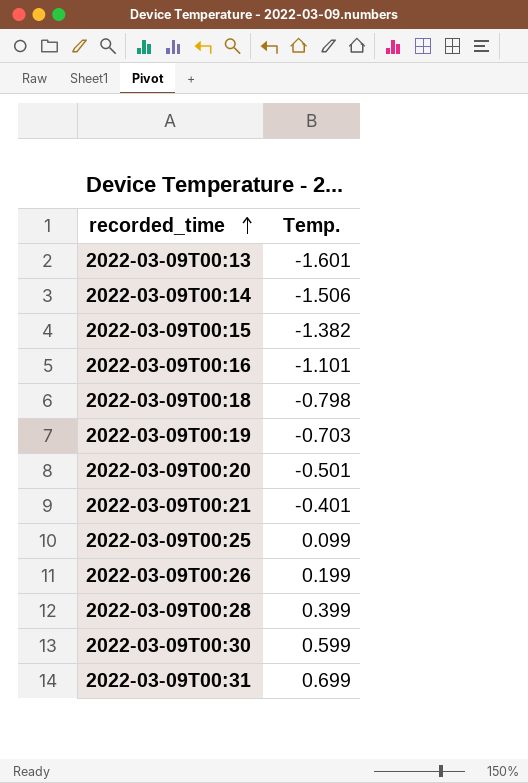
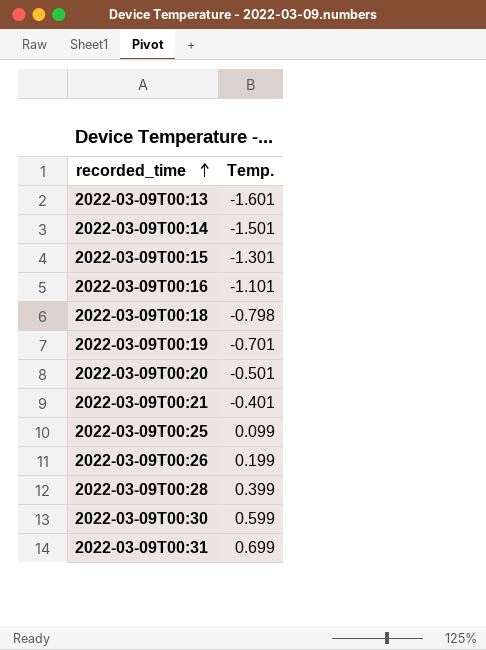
2022-03-09T00:14 | Temp.: -1.506 -> -1.501
2022-03-09T00:15 | Temp.: -1.382 -> -1.301
2022-03-09T00:19 | Temp.: -0.703 -> -0.701

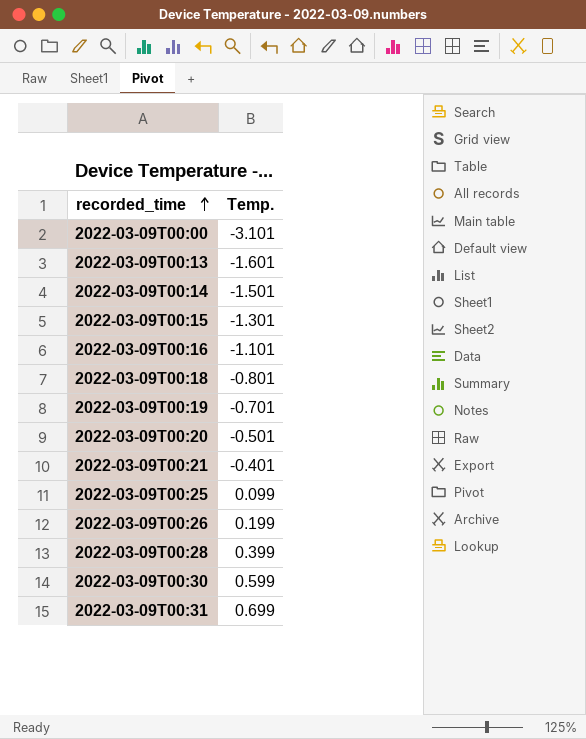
row 2022-03-09T00:00: none -> -3.101
2022-03-09T00:18 | Temp.: -0.798 -> -0.801

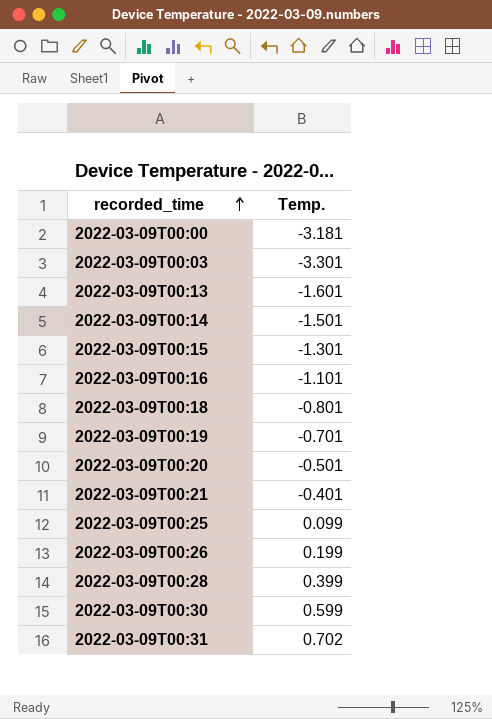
2022-03-09T00:00 | Temp.: -3.101 -> -3.181
row 2022-03-09T00:03: none -> -3.301
2022-03-09T00:31 | Temp.: 0.699 -> 0.702

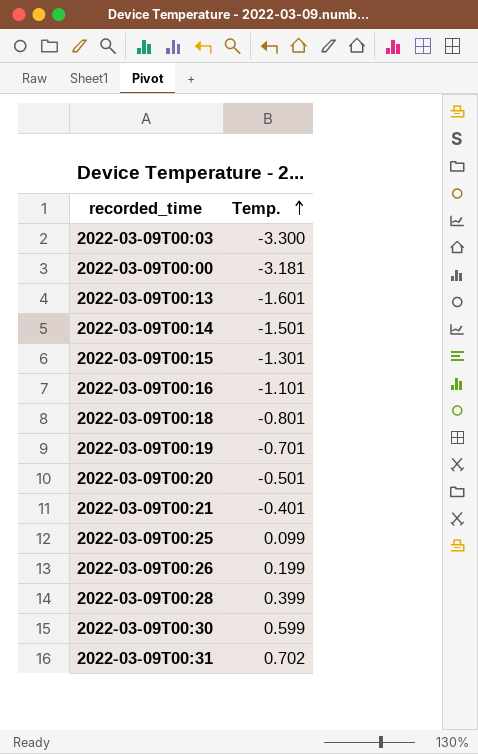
row order: recorded_time ascending -> Temp. ascending
2022-03-09T00:03 | Temp.: -3.301 -> -3.300

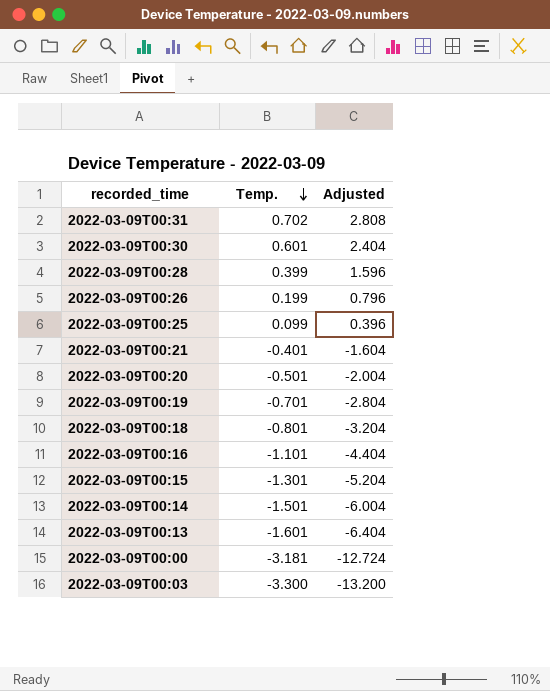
row order: Temp. ascending -> Temp. descending
column Adjusted | formula: none -> [Temp.] * 4
2022-03-09T00:30 | Temp.: 0.599 -> 0.601

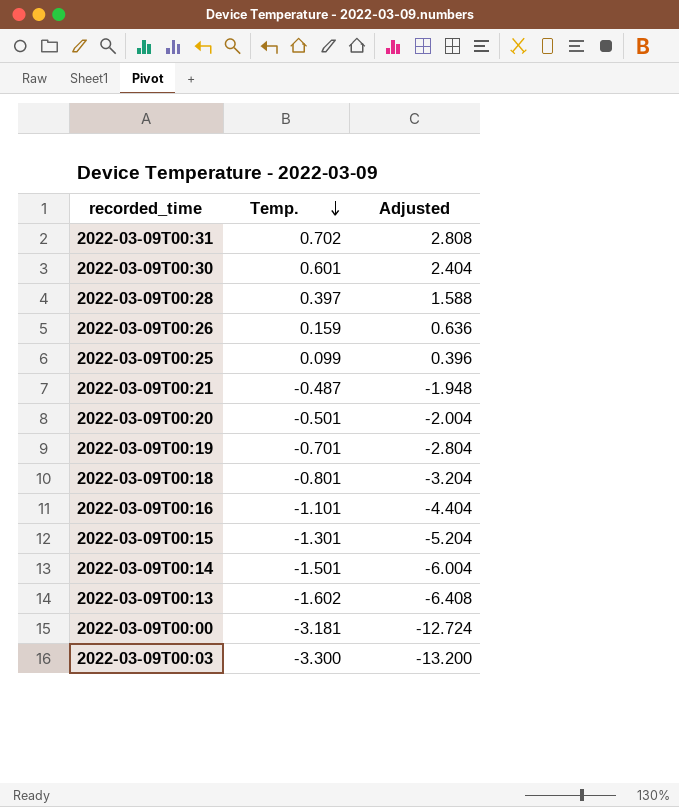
2022-03-09T00:28 | Temp.: 0.399 -> 0.397
2022-03-09T00:28 | Adjusted: 1.596 -> 1.588
2022-03-09T00:26 | Temp.: 0.199 -> 0.159
2022-03-09T00:26 | Adjusted: 0.796 -> 0.636
2022-03-09T00:21 | Temp.: -0.401 -> -0.487
2022-03-09T00:21 | Adjusted: -1.604 -> -1.948
2022-03-09T00:13 | Temp.: -1.601 -> -1.602
2022-03-09T00:13 | Adjusted: -6.404 -> -6.408

